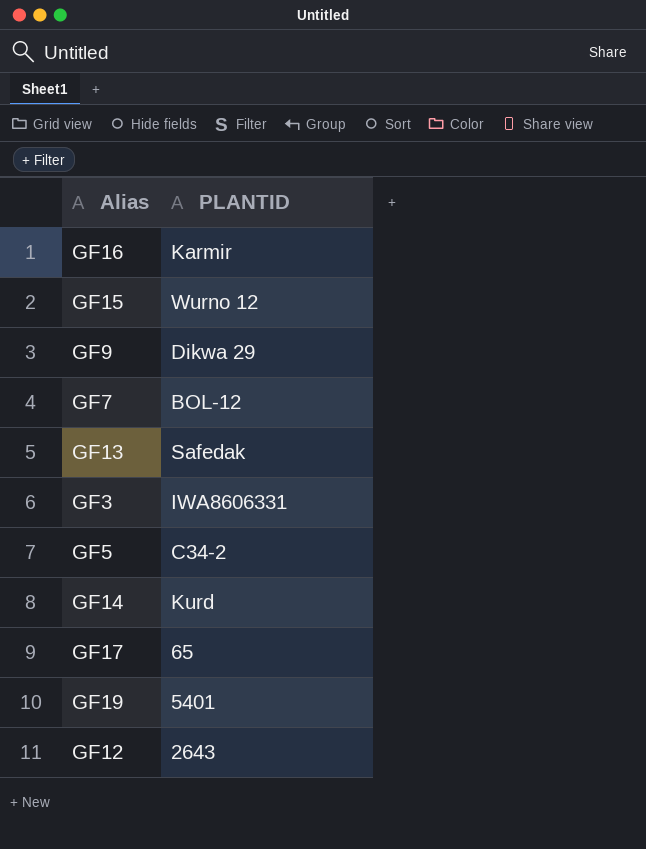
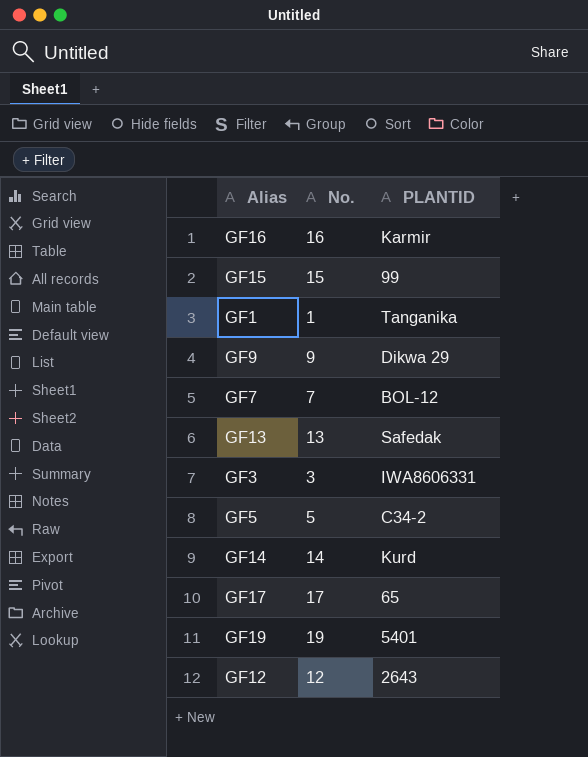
column No. | position: none -> 2
GF15 | PLANTID: Wurno 12 -> 99
row GF1: none -> 1 | Tanganika

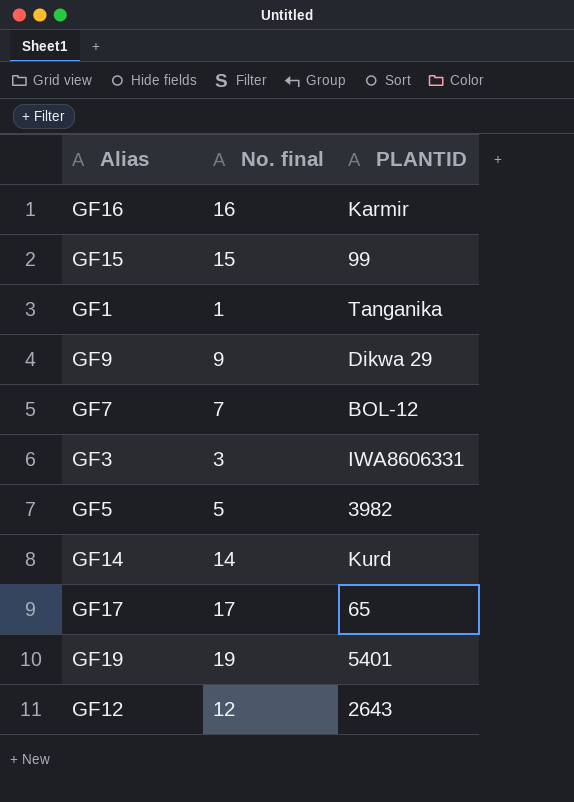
column name: No. -> No. final
row GF13: 13 | Safedak -> none
GF5 | PLANTID: C34-2 -> 3982

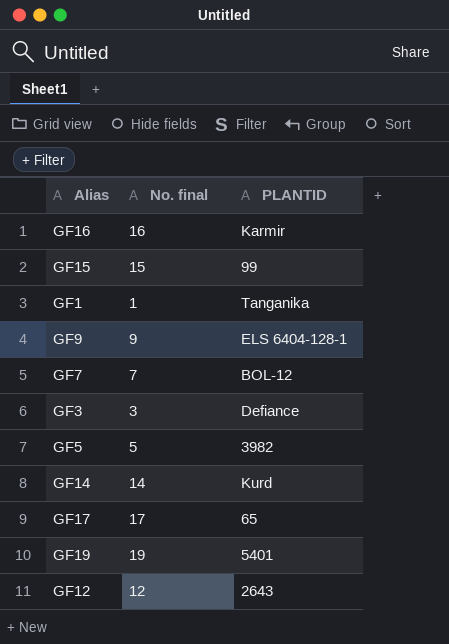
GF9 | PLANTID: Dikwa 29 -> ELS 6404-128-1
GF3 | PLANTID: IWA8606331 -> Defiance

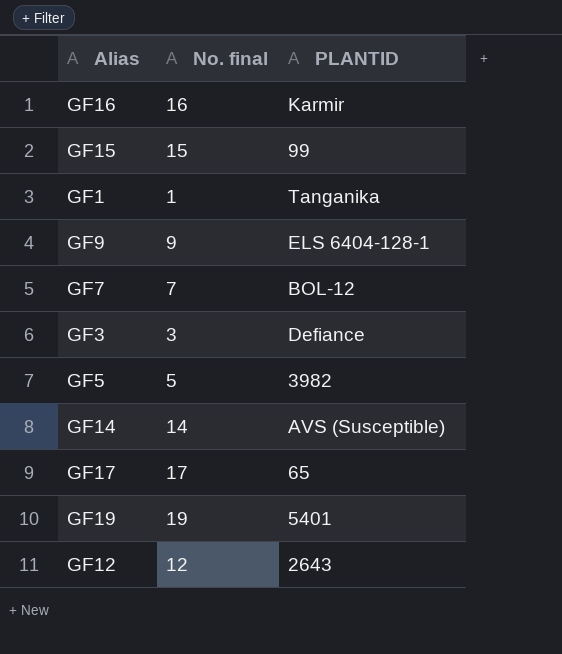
GF14 | PLANTID: Kurd -> AVS (Susceptible)

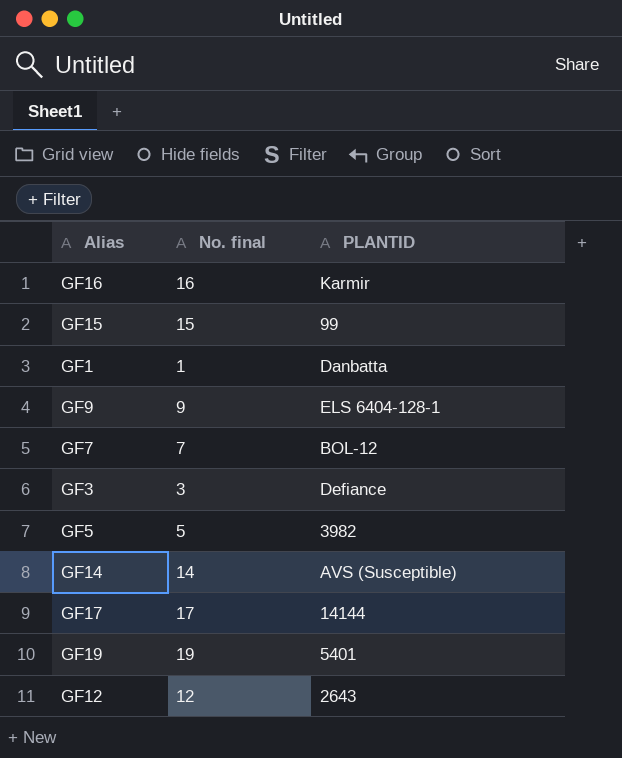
GF1 | PLANTID: Tanganika -> Danbatta
GF17 | PLANTID: 65 -> 14144

